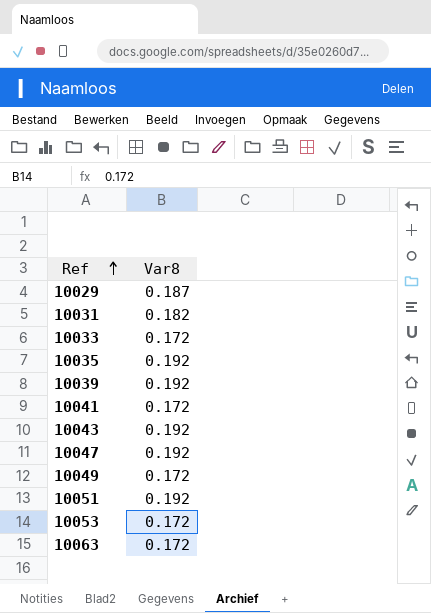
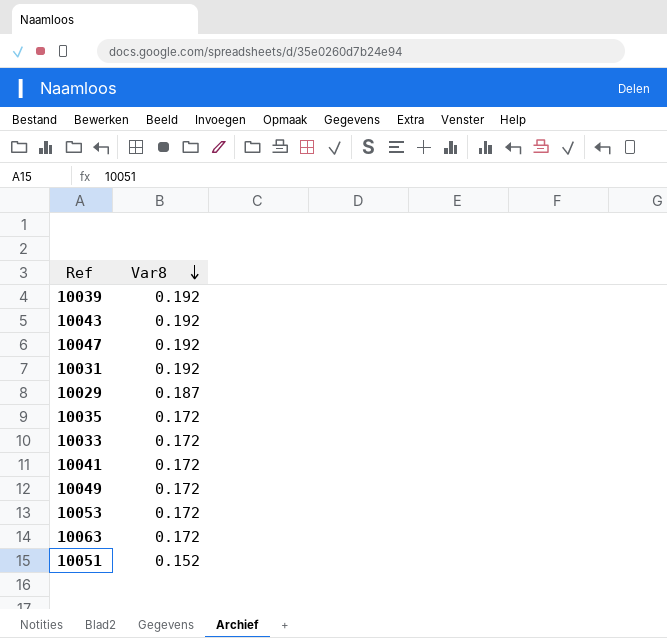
row order: Ref ascending -> Var8 descending
10031 | Var8: 0.182 -> 0.192
10035 | Var8: 0.192 -> 0.172
10051 | Var8: 0.192 -> 0.152

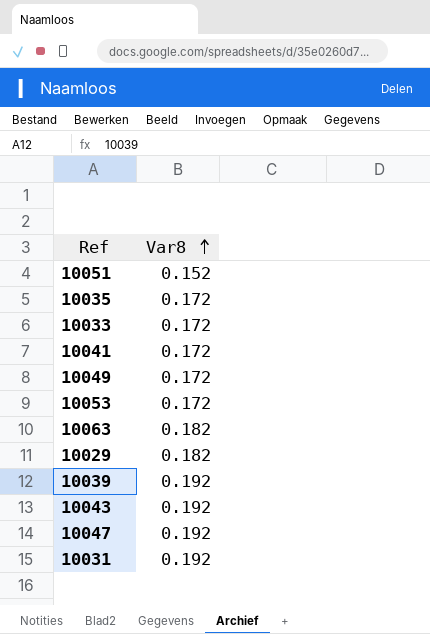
row order: Var8 descending -> Var8 ascending
10063 | Var8: 0.172 -> 0.182
10029 | Var8: 0.187 -> 0.182

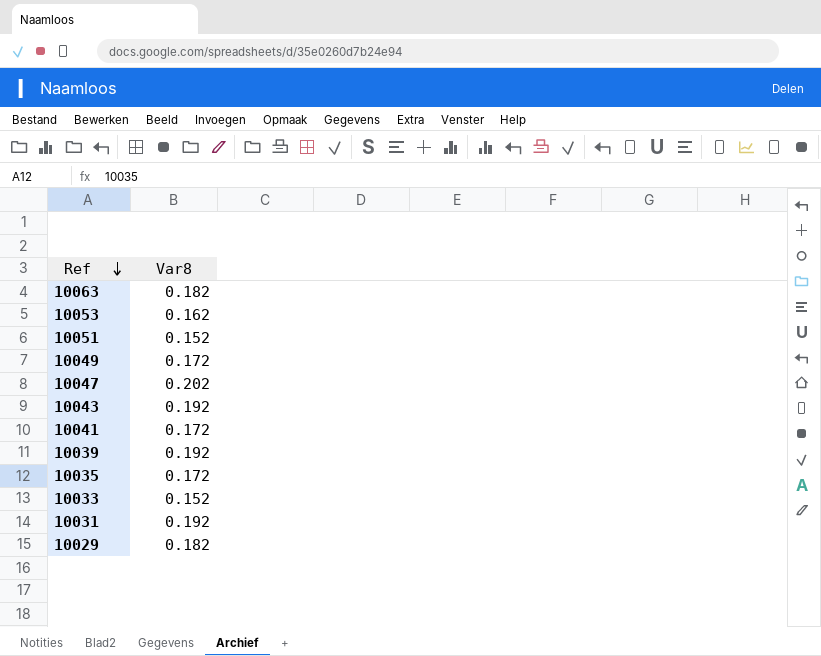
row order: Var8 ascending -> Ref descending
10053 | Var8: 0.172 -> 0.162
10047 | Var8: 0.192 -> 0.202
10033 | Var8: 0.172 -> 0.152

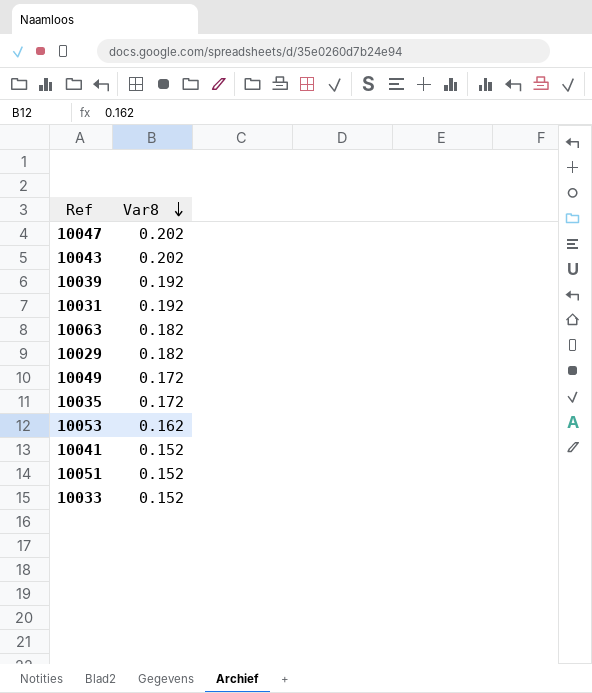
row order: Ref descending -> Var8 descending
10043 | Var8: 0.192 -> 0.202
10041 | Var8: 0.172 -> 0.152

